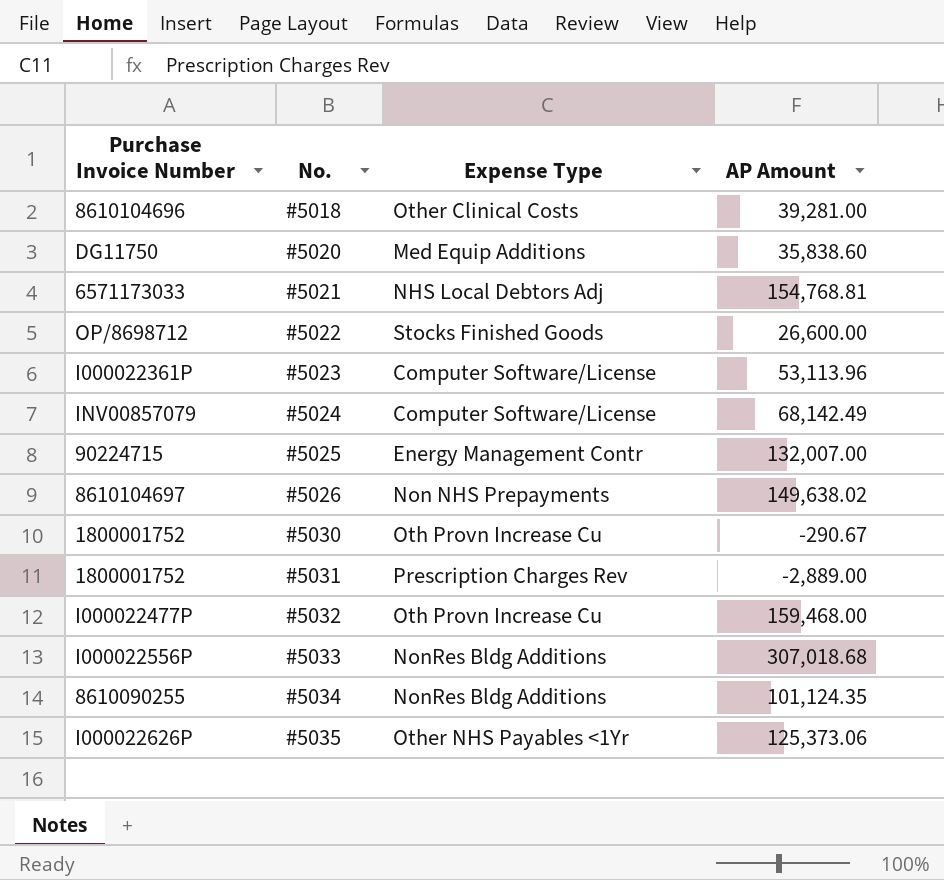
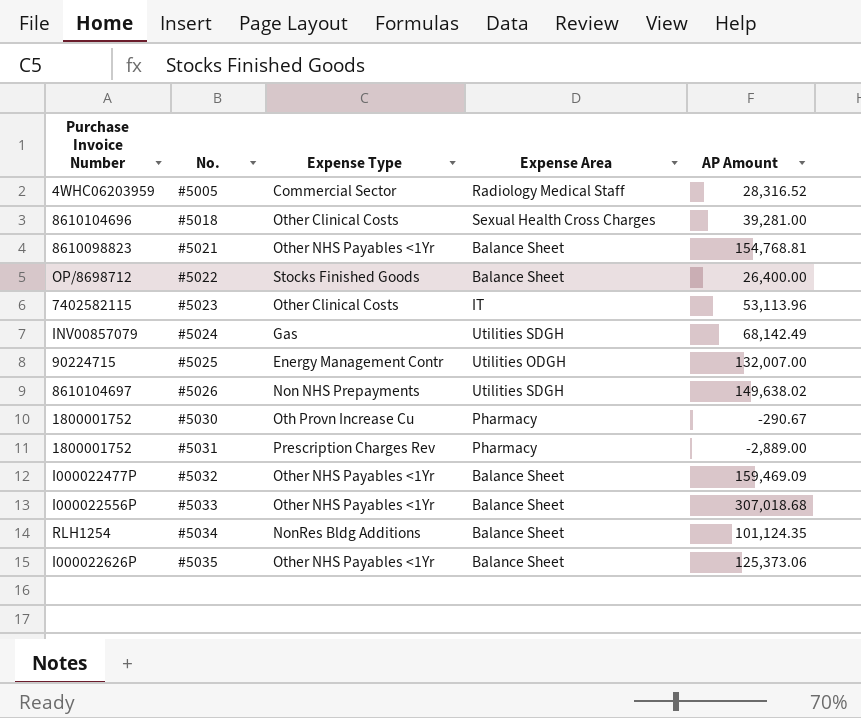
column Expense Area | position: none -> 4
row #5020: DG11750 | Med Equip Additions | 35,838.60 -> none
row #5005: none -> 4WHC06203959 | Commercial Sector | Radiology Medical Staff | 28,316.52
#5021 | Purchase Invoice Number: 6571173033 -> 8610098823
#5021 | Expense Type: NHS Local Debtors Adj -> Other NHS Payables <1Yr
#5022 | AP Amount: 26,600.00 -> 26,400.00
#5023 | Purchase Invoice Number: I000022361P -> 7402582115
#5023 | Expense Type: Computer Software/License -> Other Clinical Costs
#5024 | Expense Type: Computer Software/License -> Gas
#5032 | Expense Type: Oth Provn Increase Cu -> Other NHS Payables <1Yr
#5032 | AP Amount: 159,468.00 -> 159,469.09
#5033 | Expense Type: NonRes Bldg Additions -> Other NHS Payables <1Yr
#5034 | Purchase Invoice Number: 8610090255 -> RLH1254

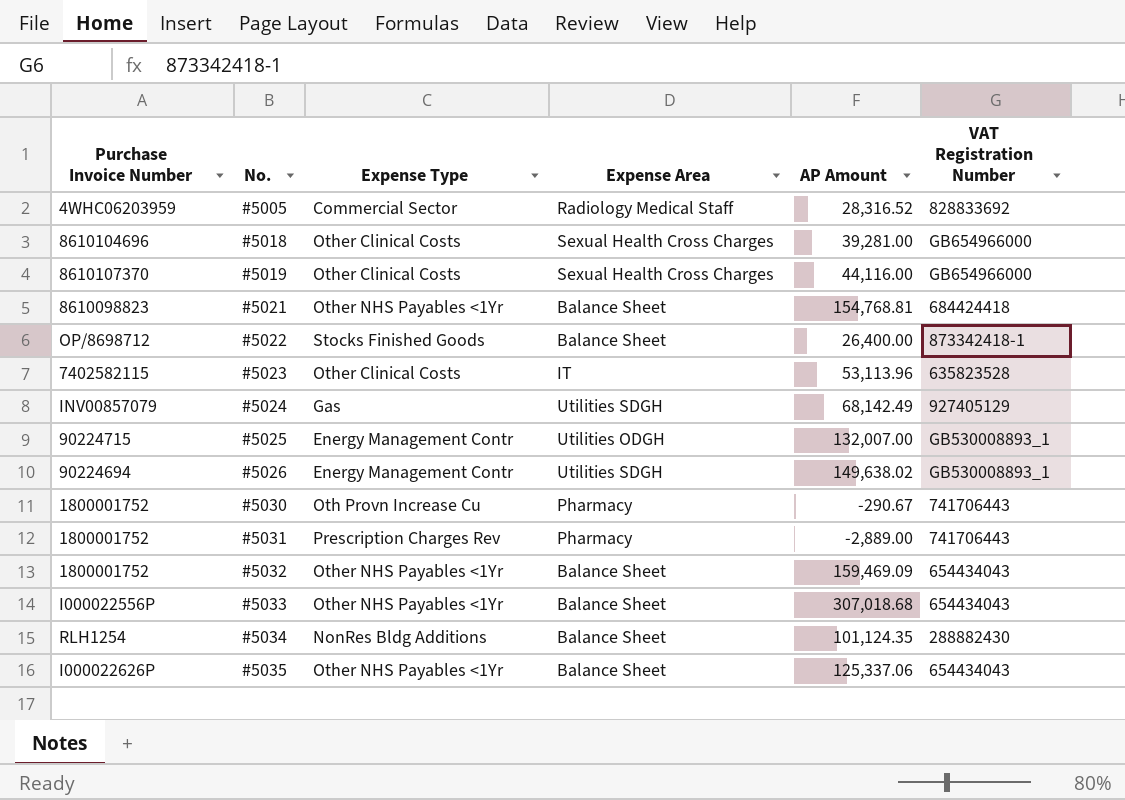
column VAT Registration Number | position: none -> 6
row #5019: none -> 8610107370 | Other Clinical Costs | Sexual Health Cross Charges | 44,116.00 | GB654966000
#5026 | Purchase Invoice Number: 8610104697 -> 90224694
#5026 | Expense Type: Non NHS Prepayments -> Energy Management Contr
#5032 | Purchase Invoice Number: I000022477P -> 1800001752
#5035 | AP Amount: 125,373.06 -> 125,337.06

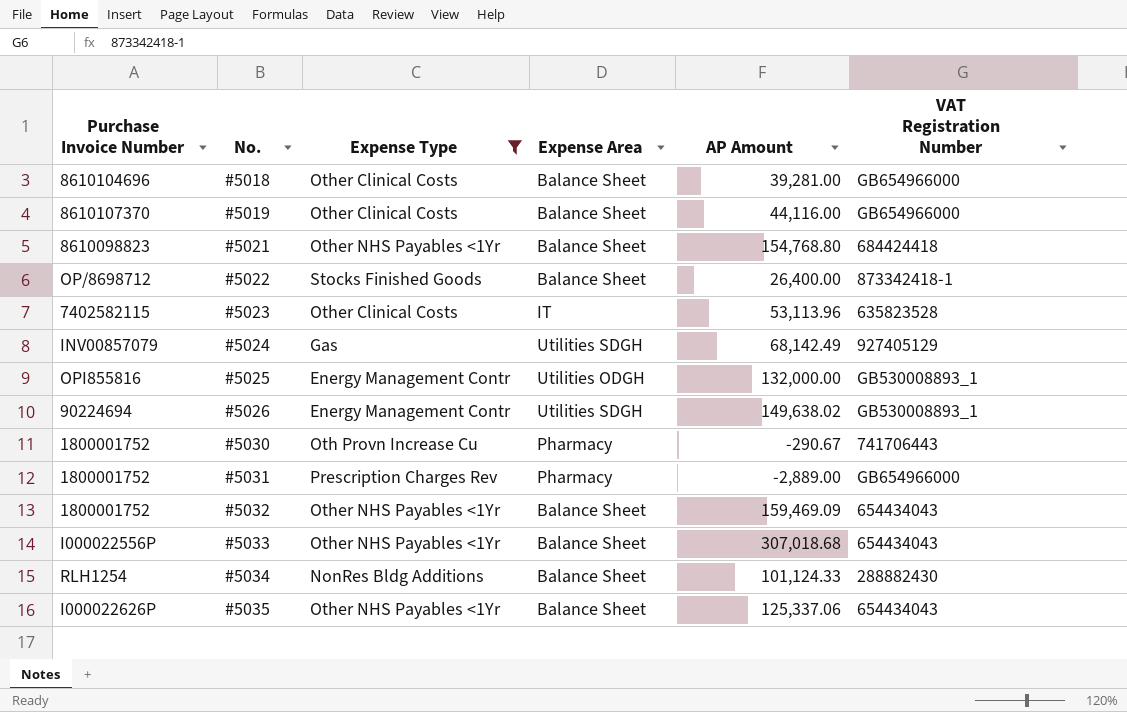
filter: none -> Expense Type != Commercial Sector
#5018 | Expense Area: Sexual Health Cross Charges -> Balance Sheet
#5019 | Expense Area: Sexual Health Cross Charges -> Balance Sheet
#5021 | AP Amount: 154,768.81 -> 154,768.80
#5025 | Purchase Invoice Number: 90224715 -> OPI855816
#5025 | AP Amount: 132,007.00 -> 132,000.00
#5031 | VAT Registration Number: 741706443 -> GB654966000
#5034 | AP Amount: 101,124.35 -> 101,124.33

